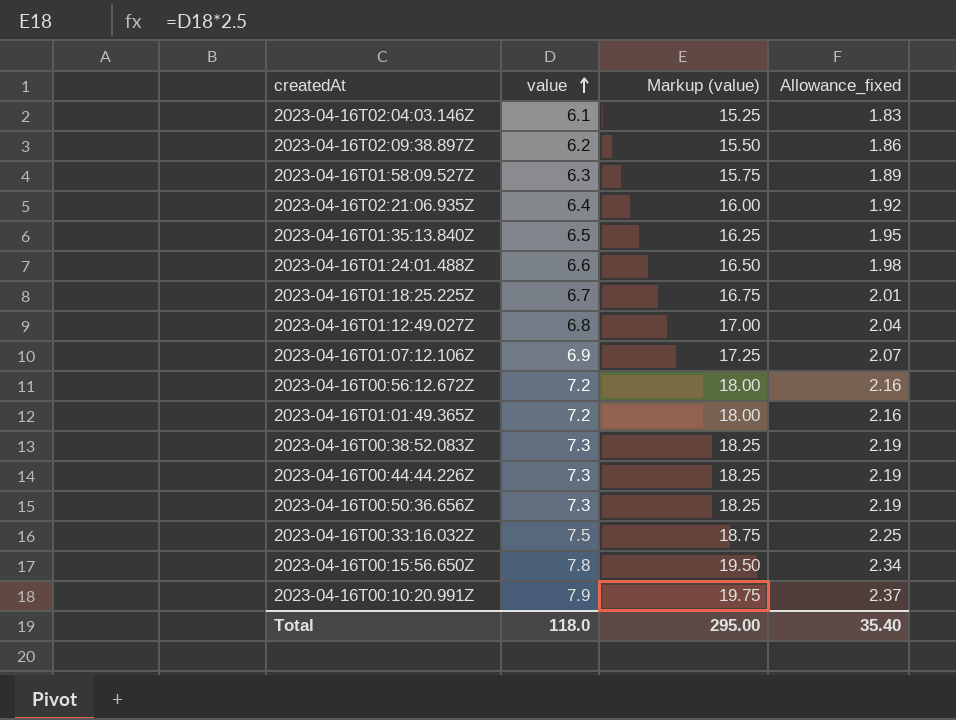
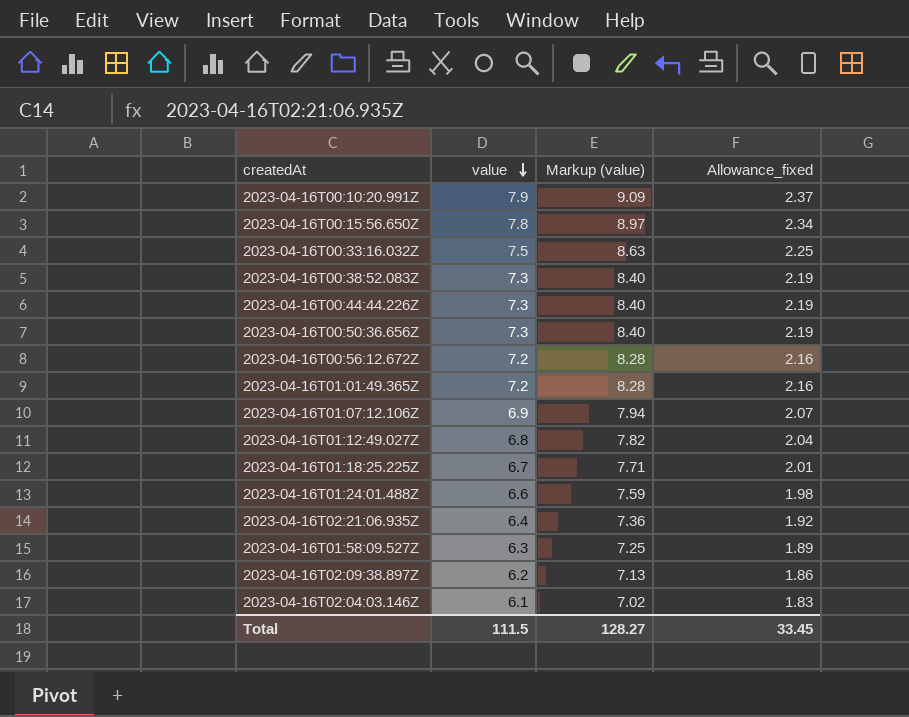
row order: value ascending -> value descending
column Markup (value) | formula: [value] * 2.5 -> [value] * 1.15
row 2023-04-16T01:35:13.840Z: 6.5 | 16.25 | 1.95 -> none
Total | value: 118.0 -> 111.5
Total | Markup (value): 295.00 -> 128.27
Total | Allowance_fixed: 35.40 -> 33.45

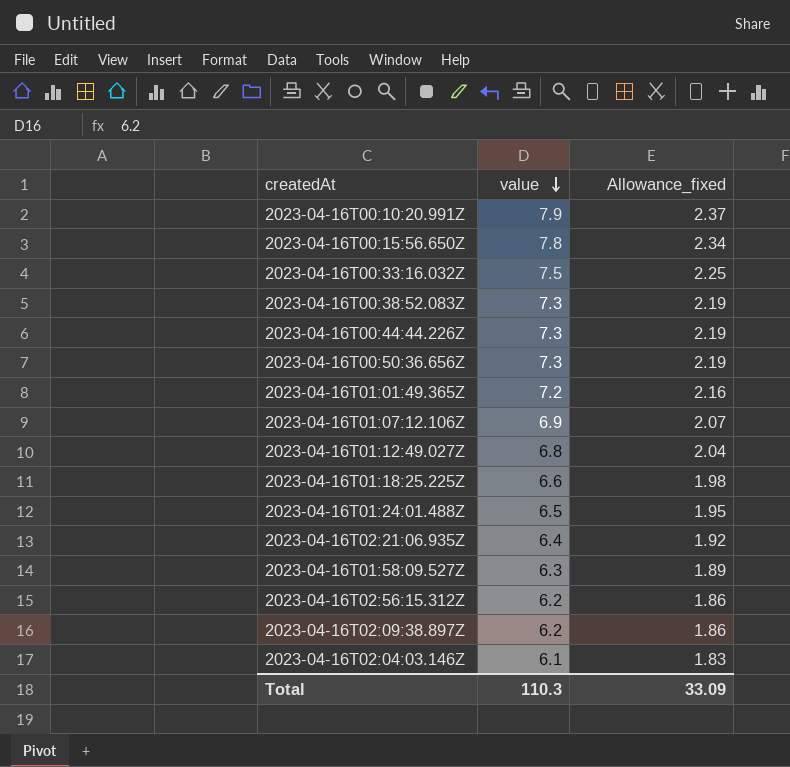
column Markup (value) | formula: [value] * 1.15 -> none
row 2023-04-16T00:56:12.672Z: 7.2 | 8.28 | 2.16 -> none
2023-04-16T01:18:25.225Z | value: 6.7 -> 6.6
2023-04-16T01:18:25.225Z | Allowance_fixed: 2.01 -> 1.98
2023-04-16T01:24:01.488Z | value: 6.6 -> 6.5
2023-04-16T01:24:01.488Z | Allowance_fixed: 1.98 -> 1.95
row 2023-04-16T02:56:15.312Z: none -> 6.2 | 1.86
Total | value: 111.5 -> 110.3
Total | Allowance_fixed: 33.45 -> 33.09

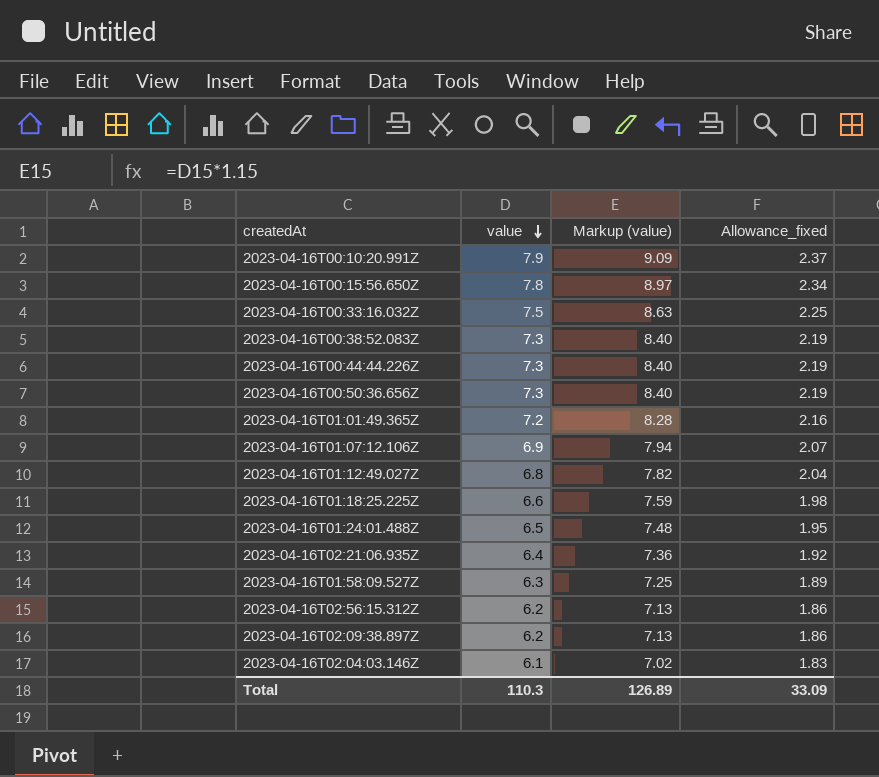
column Markup (value) | formula: none -> [value] * 1.15

